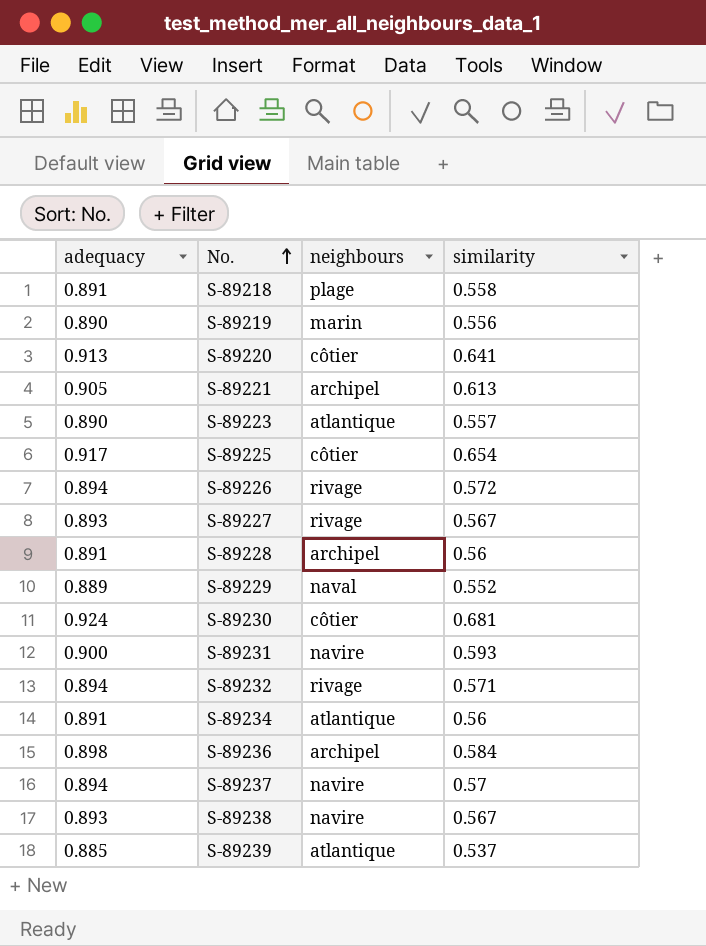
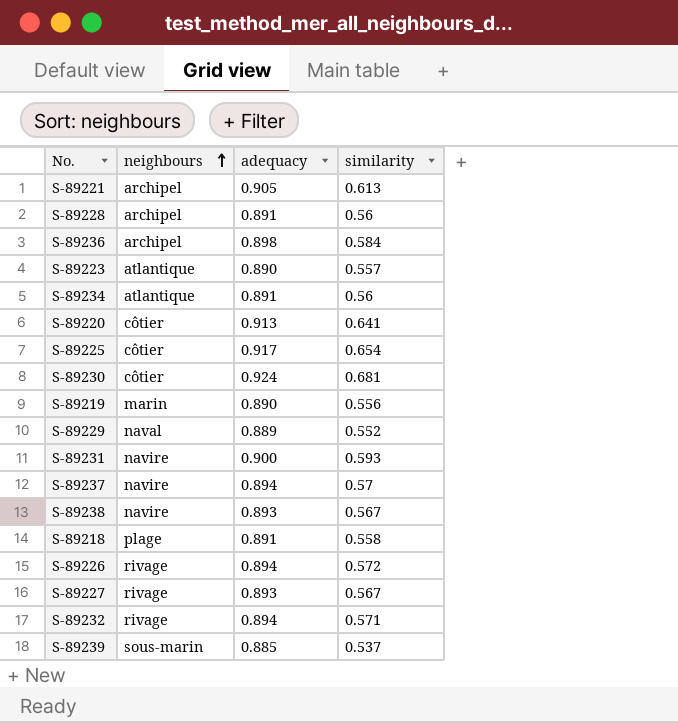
row order: No. ascending -> neighbours ascending
column adequacy | position: 1 -> 3
S-89239 | neighbours: atlantique -> sous-marin

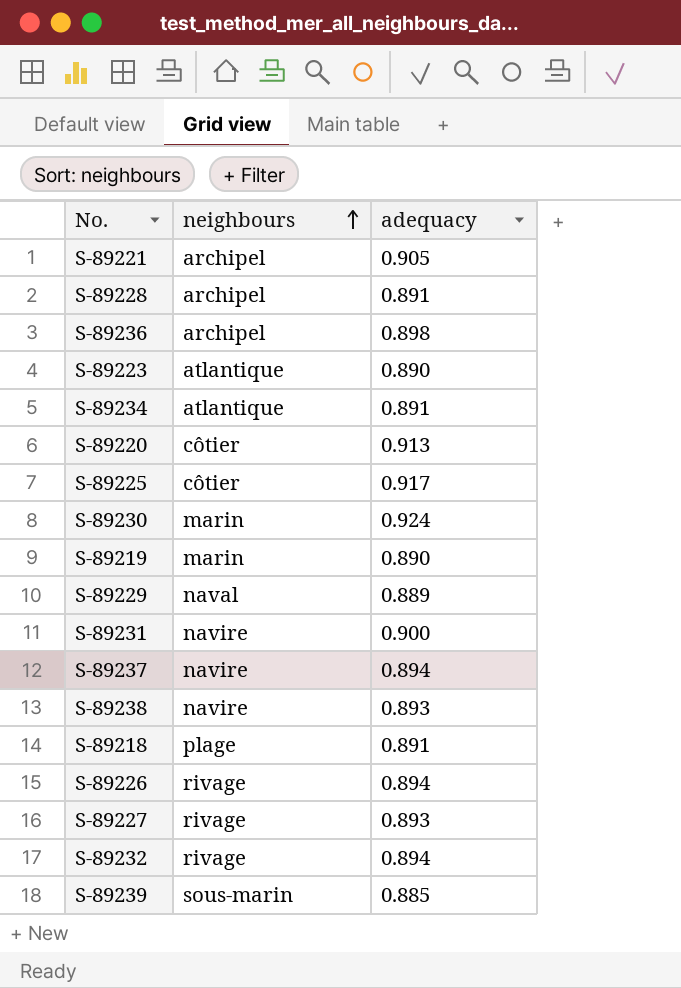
column similarity | position: 4 -> none
S-89230 | neighbours: côtier -> marin

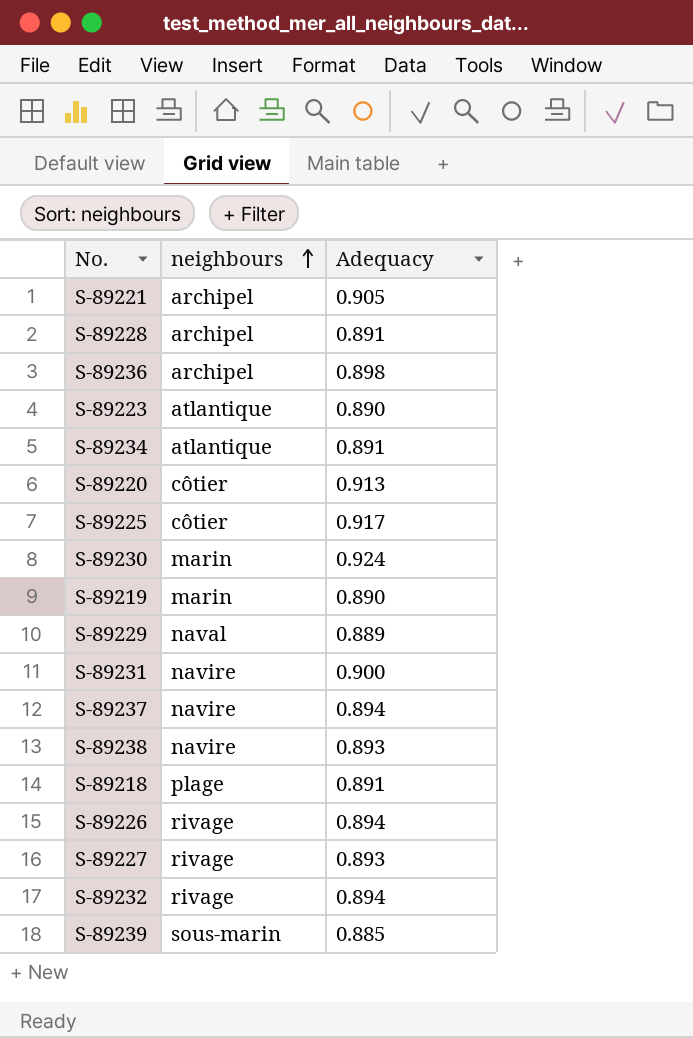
column name: adequacy -> Adequacy

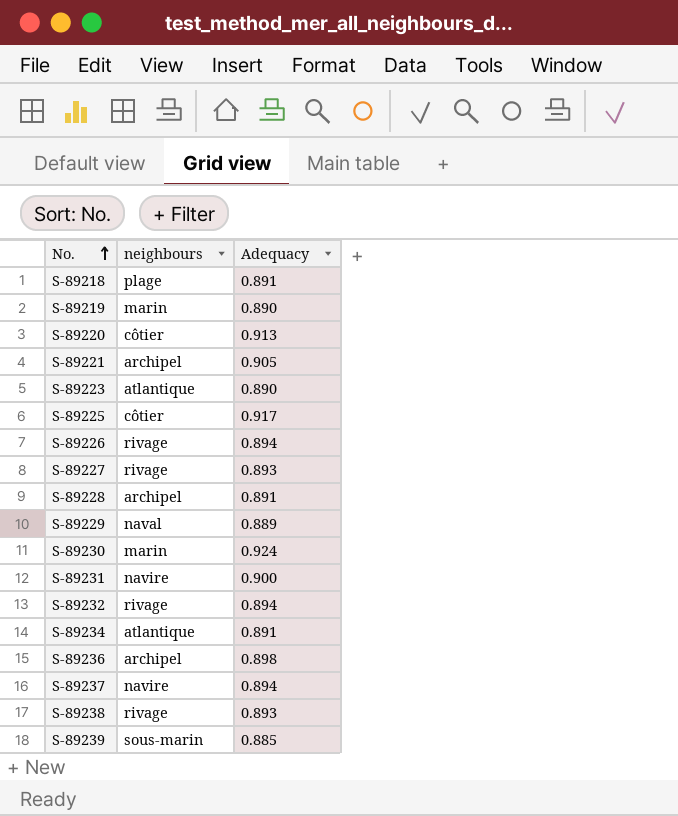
row order: neighbours ascending -> No. ascending
S-89238 | neighbours: navire -> rivage

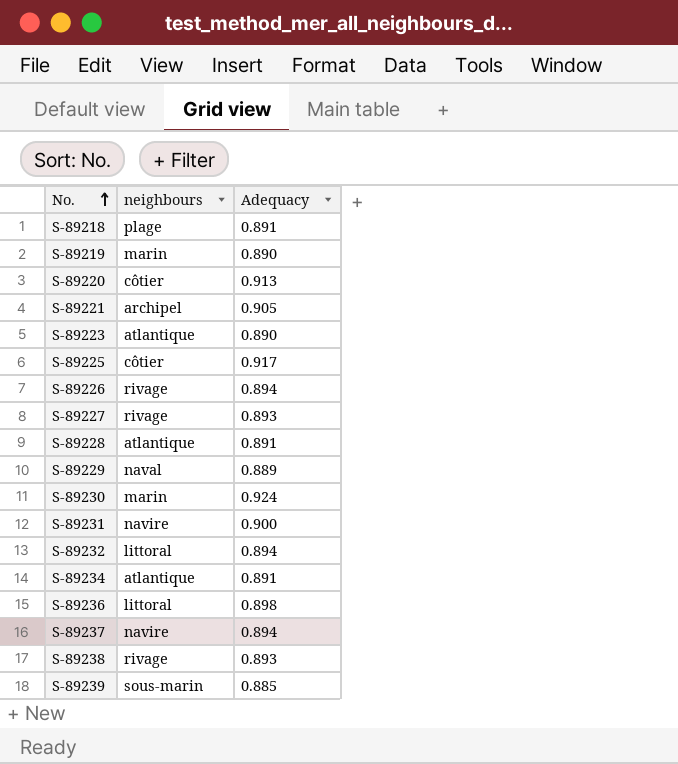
S-89228 | neighbours: archipel -> atlantique
S-89232 | neighbours: rivage -> littoral
S-89236 | neighbours: archipel -> littoral

